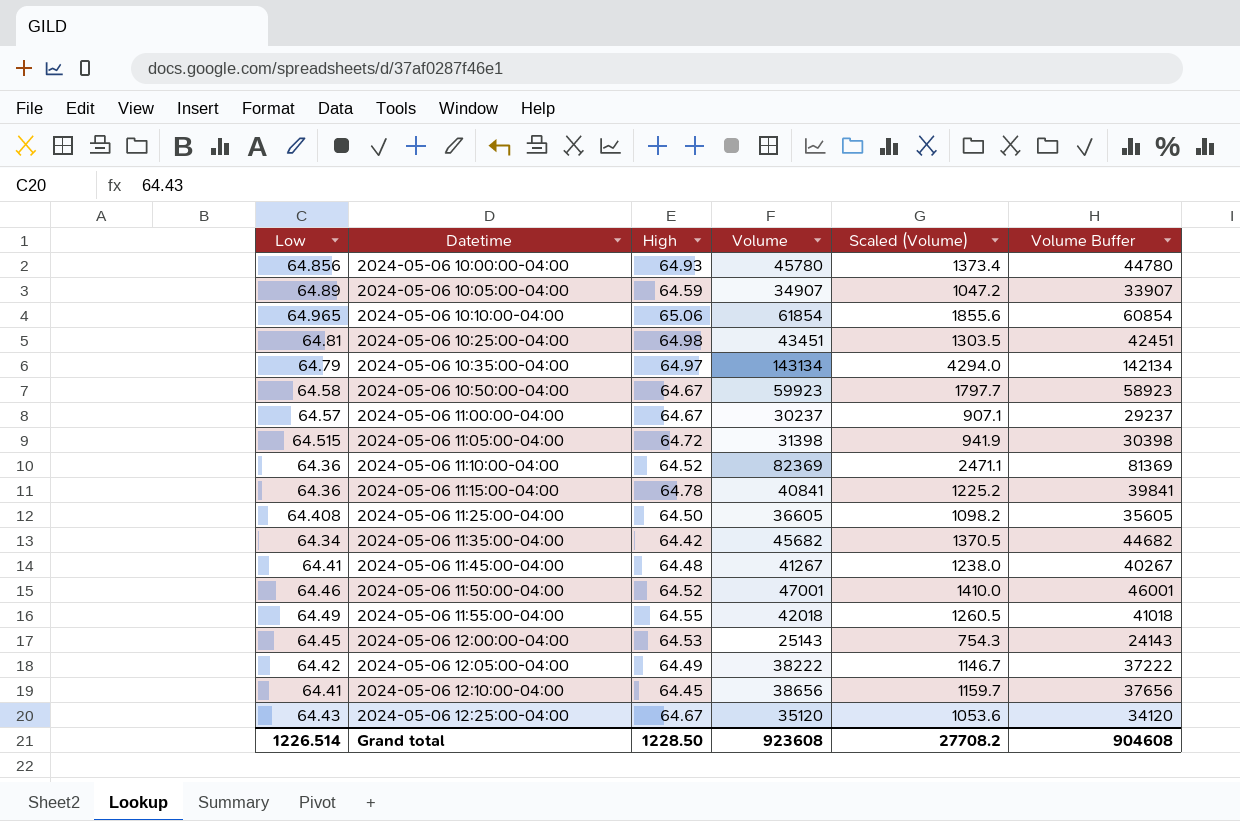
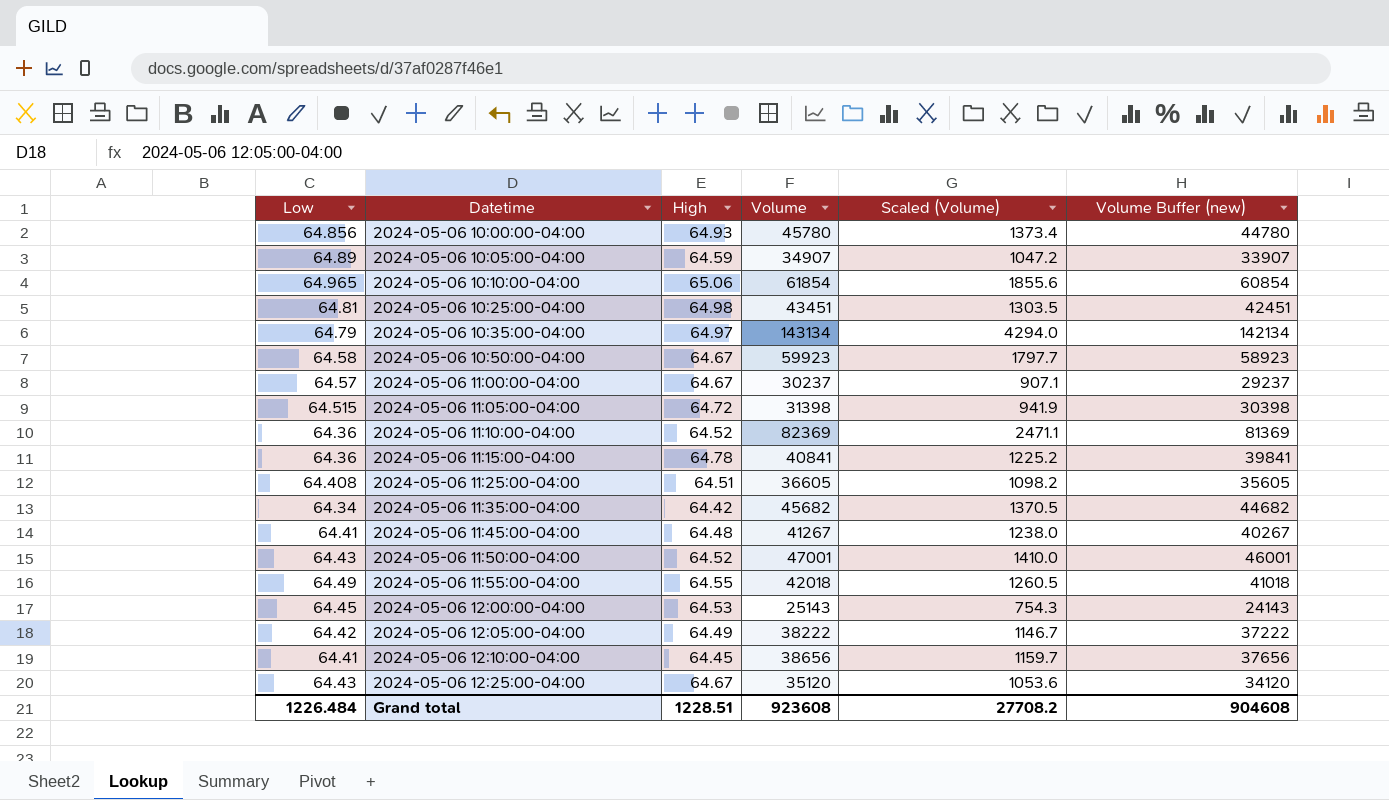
column name: Volume Buffer -> Volume Buffer (new)
2024-05-06 11:25:00-04:00 | High: 64.50 -> 64.51
2024-05-06 11:50:00-04:00 | Low: 64.46 -> 64.43
Grand total | Low: 1226.514 -> 1226.484
Grand total | High: 1228.50 -> 1228.51

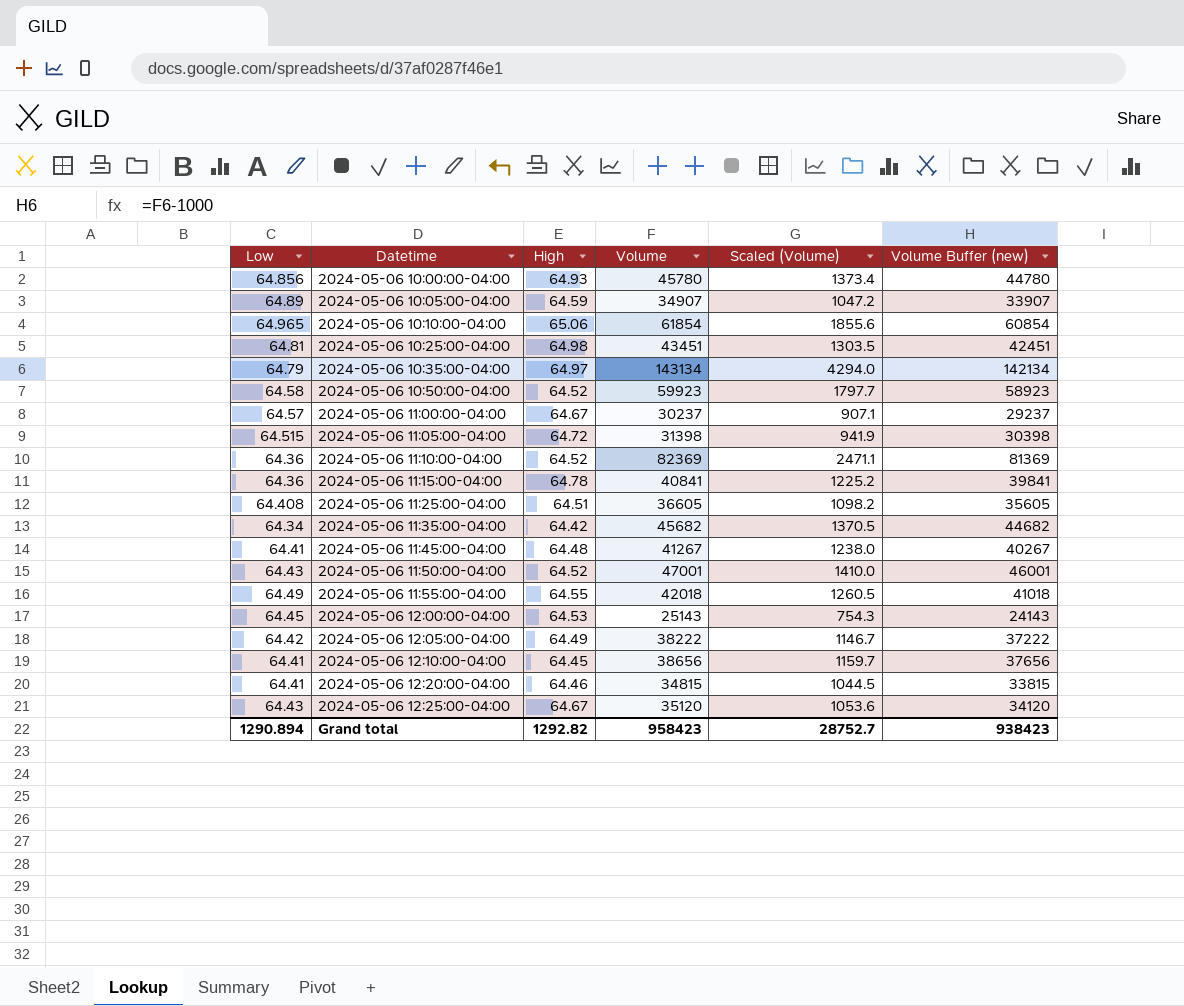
2024-05-06 10:50:00-04:00 | High: 64.67 -> 64.52
row 2024-05-06 12:20:00-04:00: none -> 64.41 | 64.46 | 34815 | 1044.5 | 33815
Grand total | Low: 1226.484 -> 1290.894
Grand total | High: 1228.51 -> 1292.82
Grand total | Volume: 923608 -> 958423
Grand total | Scaled (Volume): 27708.2 -> 28752.7
Grand total | Volume Buffer (new): 904608 -> 938423

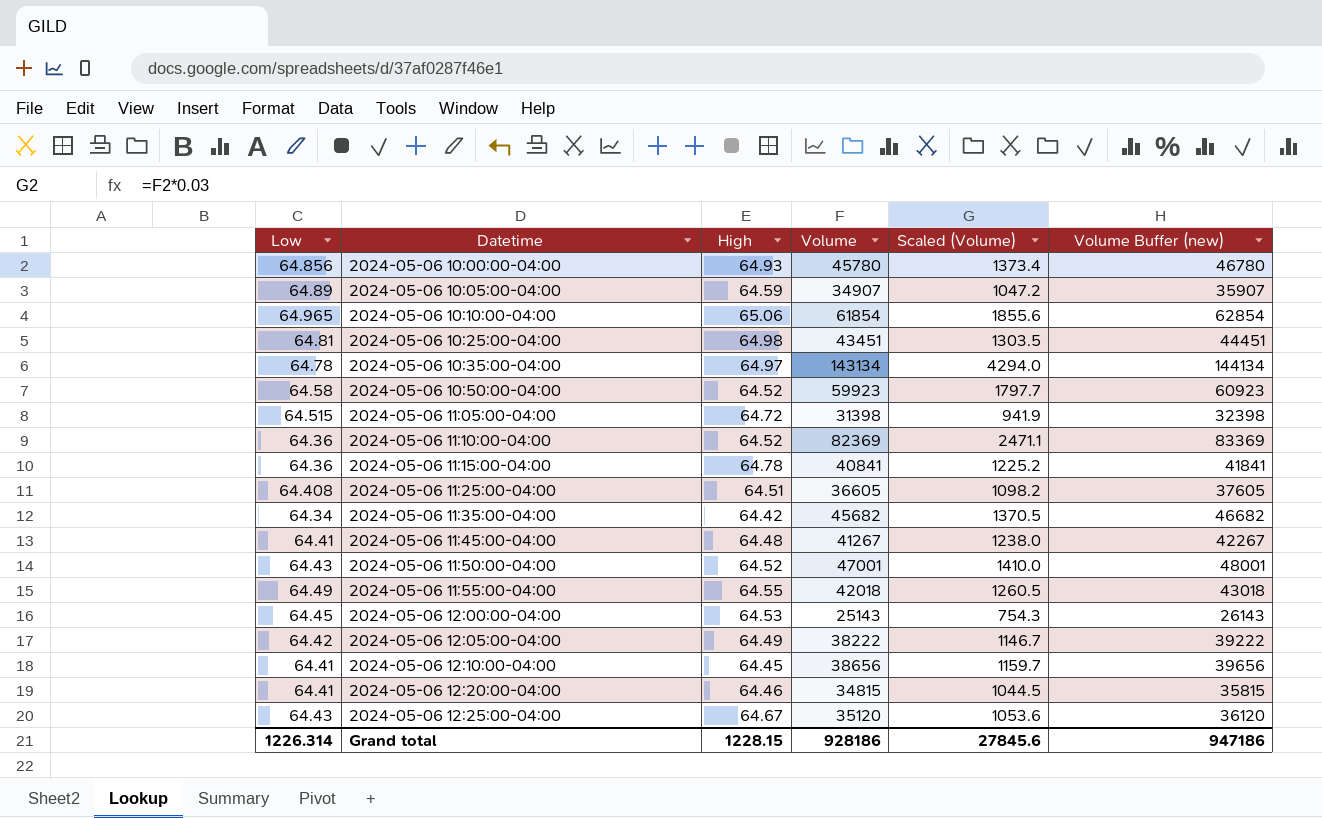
column Volume Buffer (new) | formula: [Volume] - 1000 -> [Volume] + 1000
row 2024-05-06 11:00:00-04:00: 64.57 | 64.67 | 30237 | 907.1 | 29237 -> none
2024-05-06 10:35:00-04:00 | Low: 64.79 -> 64.78
Grand total | Low: 1290.894 -> 1226.314
Grand total | High: 1292.82 -> 1228.15
Grand total | Volume: 958423 -> 928186
Grand total | Scaled (Volume): 28752.7 -> 27845.6
Grand total | Volume Buffer (new): 938423 -> 947186

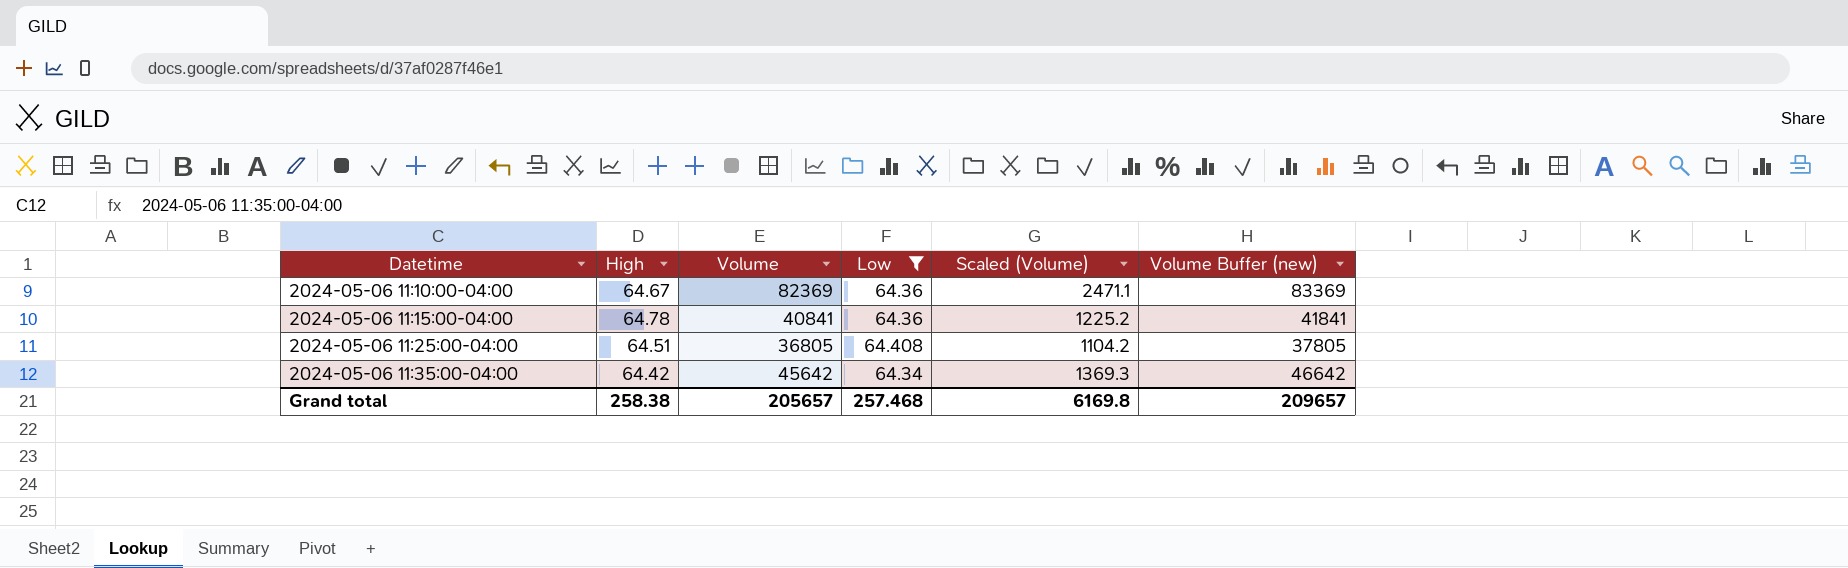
filter: none -> Low <= 64.408
column Low | position: 1 -> 4
2024-05-06 11:10:00-04:00 | High: 64.52 -> 64.67
2024-05-06 11:25:00-04:00 | Volume: 36605 -> 36805
2024-05-06 11:25:00-04:00 | Scaled (Volume): 1098.2 -> 1104.2
2024-05-06 11:25:00-04:00 | Volume Buffer (new): 37605 -> 37805
2024-05-06 11:35:00-04:00 | Volume: 45682 -> 45642
2024-05-06 11:35:00-04:00 | Scaled (Volume): 1370.5 -> 1369.3
2024-05-06 11:35:00-04:00 | Volume Buffer (new): 46682 -> 46642
Grand total | High: 1228.15 -> 258.38
Grand total | Volume: 928186 -> 205657
Grand total | Low: 1226.314 -> 257.468
Grand total | Scaled (Volume): 27845.6 -> 6169.8
Grand total | Volume Buffer (new): 947186 -> 209657

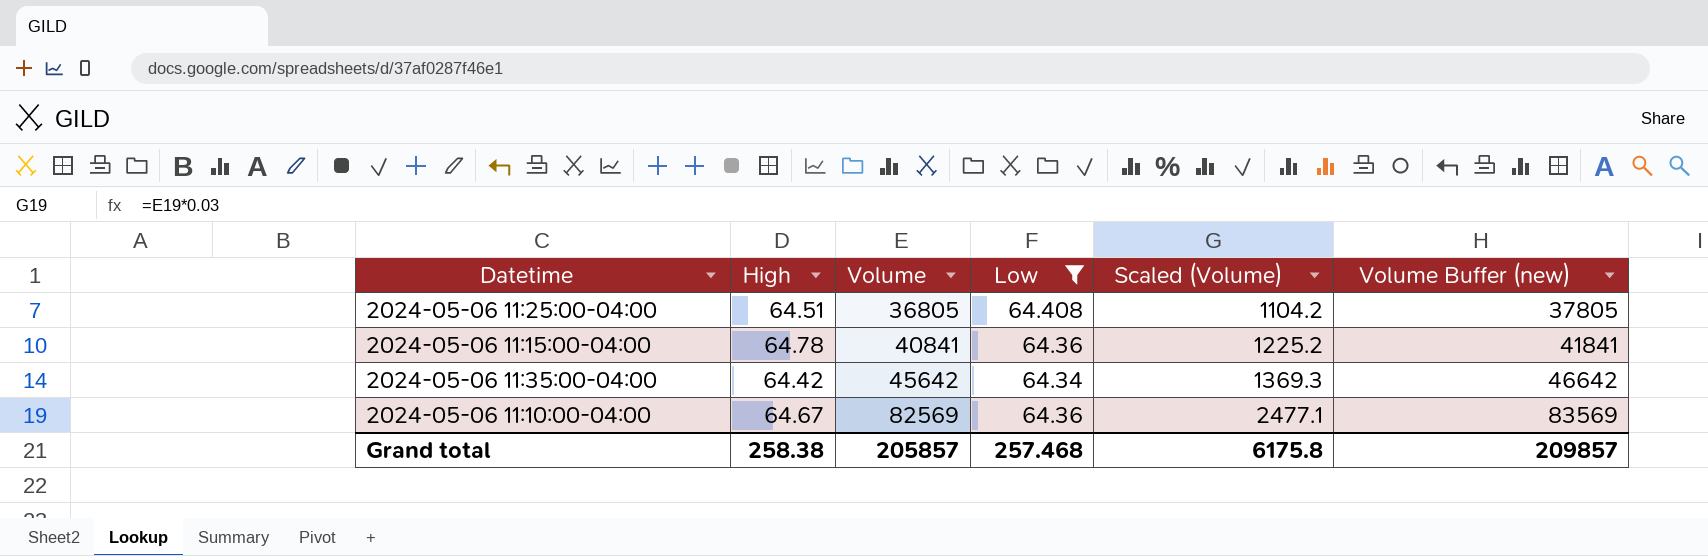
row order: Datetime ascending -> Volume ascending
2024-05-06 11:10:00-04:00 | Volume: 82369 -> 82569
2024-05-06 11:10:00-04:00 | Scaled (Volume): 2471.1 -> 2477.1
2024-05-06 11:10:00-04:00 | Volume Buffer (new): 83369 -> 83569
Grand total | Volume: 205657 -> 205857
Grand total | Scaled (Volume): 6169.8 -> 6175.8
Grand total | Volume Buffer (new): 209657 -> 209857

